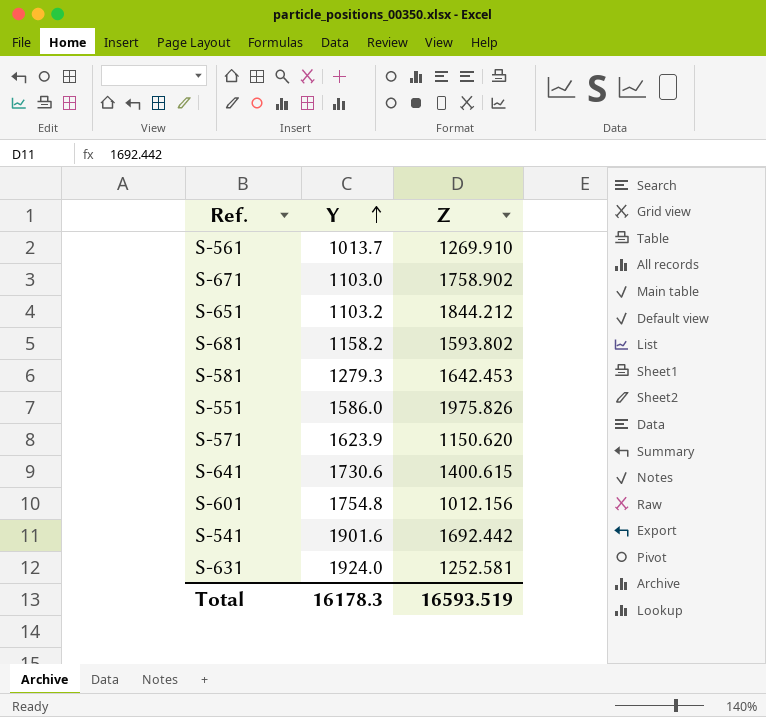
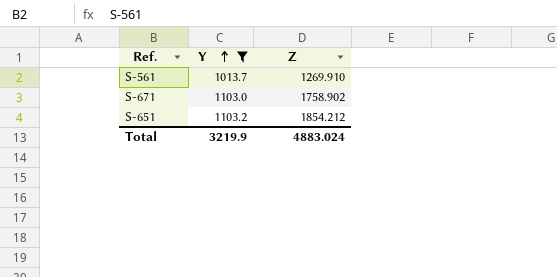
filter: none -> Y <= 1103.2
S-651 | Z: 1844.212 -> 1854.212
Total | Y: 16178.3 -> 3219.9
Total | Z: 16593.519 -> 4883.024

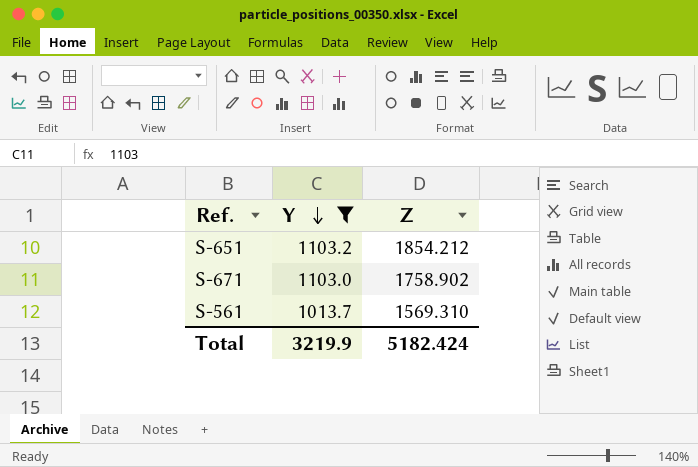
row order: Y ascending -> Y descending
S-561 | Z: 1269.910 -> 1569.310
Total | Z: 4883.024 -> 5182.424

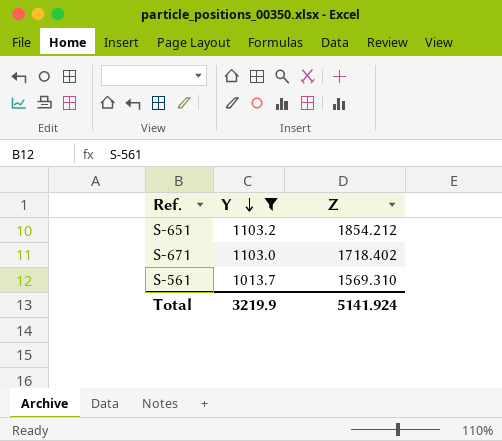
S-671 | Z: 1758.902 -> 1718.402
Total | Z: 5182.424 -> 5141.924

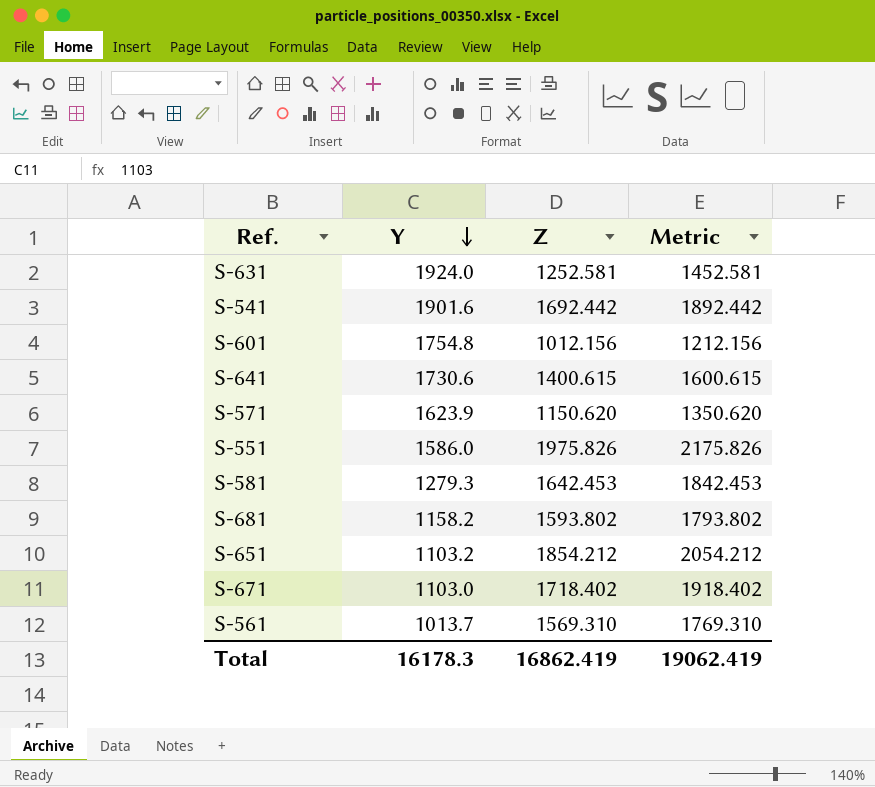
filter: Y <= 1103.2 -> none
column Metric | formula: none -> [Z] + 200
Total | Y: 3219.9 -> 16178.3
Total | Z: 5141.924 -> 16862.419

